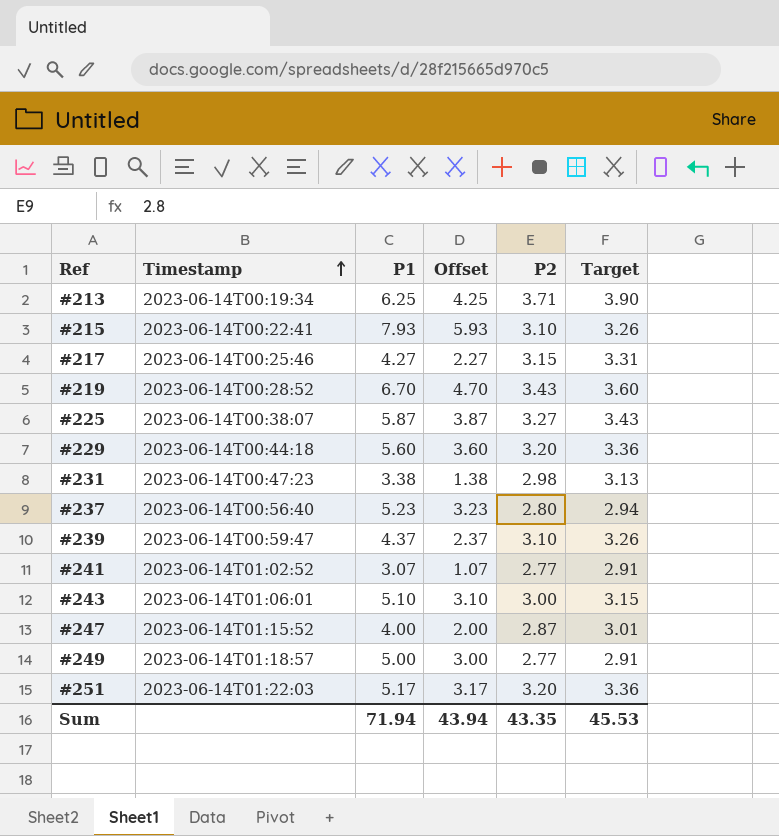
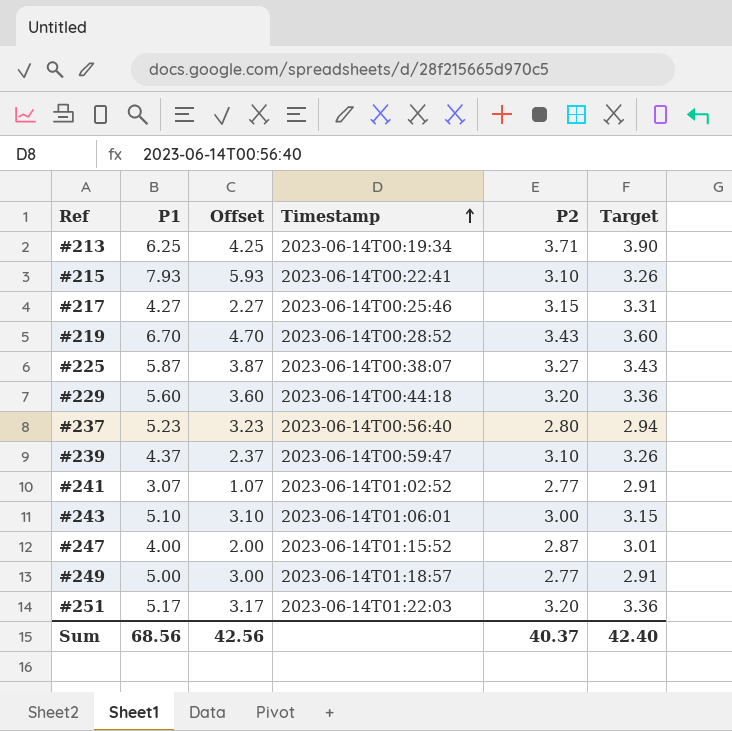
column Timestamp | position: 2 -> 4
row #231: 2023-06-14T00:47:23 | 3.38 | 1.38 | 2.98 | 3.13 -> none
Sum | P1: 71.94 -> 68.56
Sum | Offset: 43.94 -> 42.56
Sum | P2: 43.35 -> 40.37
Sum | Target: 45.53 -> 42.40

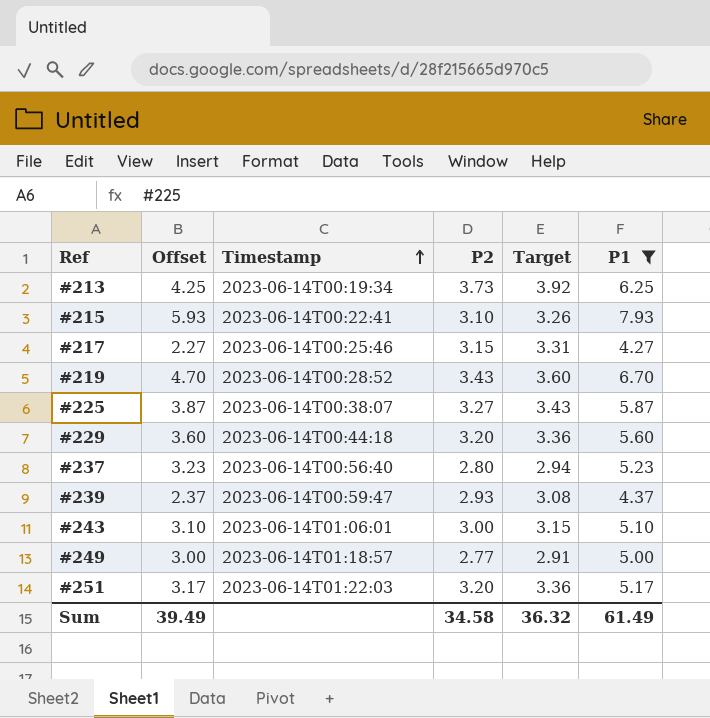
filter: none -> P1 >= 4.27
column P1 | position: 2 -> 6
#213 | P2: 3.71 -> 3.73
#213 | Target: 3.90 -> 3.92
#239 | P2: 3.10 -> 2.93
#239 | Target: 3.26 -> 3.08
Sum | Offset: 42.56 -> 39.49
Sum | P2: 40.37 -> 34.58
Sum | Target: 42.40 -> 36.32
Sum | P1: 68.56 -> 61.49

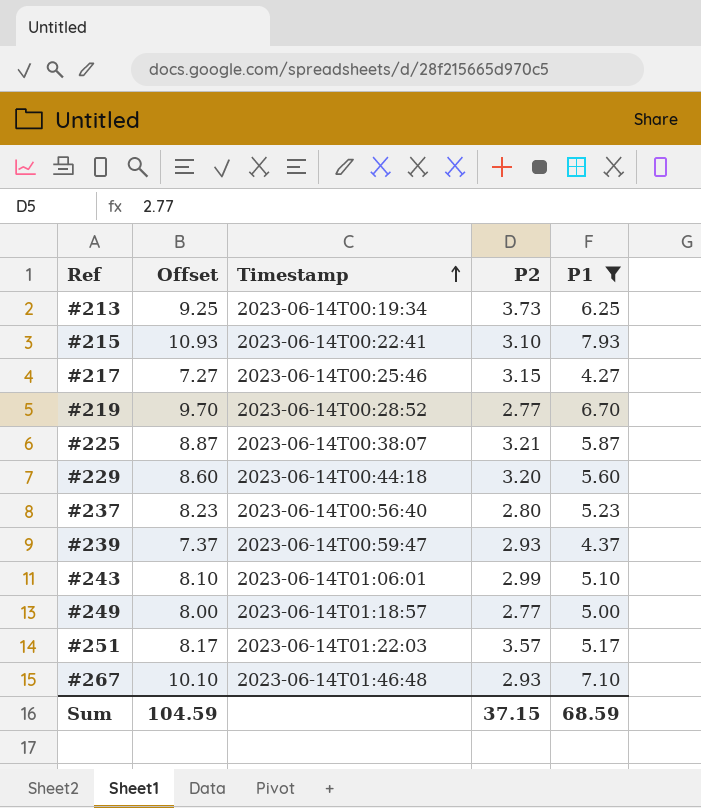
column Target | formula: [P2] * 1.05 -> none
column Offset | formula: [P1] - 2 -> [P1] + 3
#219 | P2: 3.43 -> 2.77
#225 | P2: 3.27 -> 3.21
#243 | P2: 3.00 -> 2.99
#251 | P2: 3.20 -> 3.57
row #267: none -> 10.10 | 2023-06-14T01:46:48 | 2.93 | 7.10
Sum | Offset: 39.49 -> 104.59
Sum | P2: 34.58 -> 37.15
Sum | P1: 61.49 -> 68.59

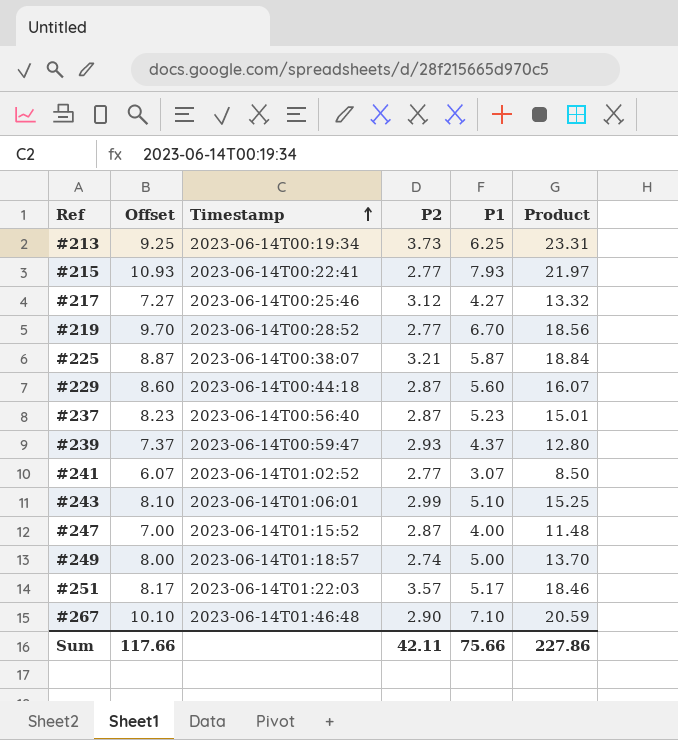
filter: P1 >= 4.27 -> none
column Product | formula: none -> [P2] * [P1]
#215 | P2: 3.10 -> 2.77
#217 | P2: 3.15 -> 3.12
#229 | P2: 3.20 -> 2.87
#237 | P2: 2.80 -> 2.87
#249 | P2: 2.77 -> 2.74
#267 | P2: 2.93 -> 2.90
Sum | Offset: 104.59 -> 117.66
Sum | P2: 37.15 -> 42.11
Sum | P1: 68.59 -> 75.66

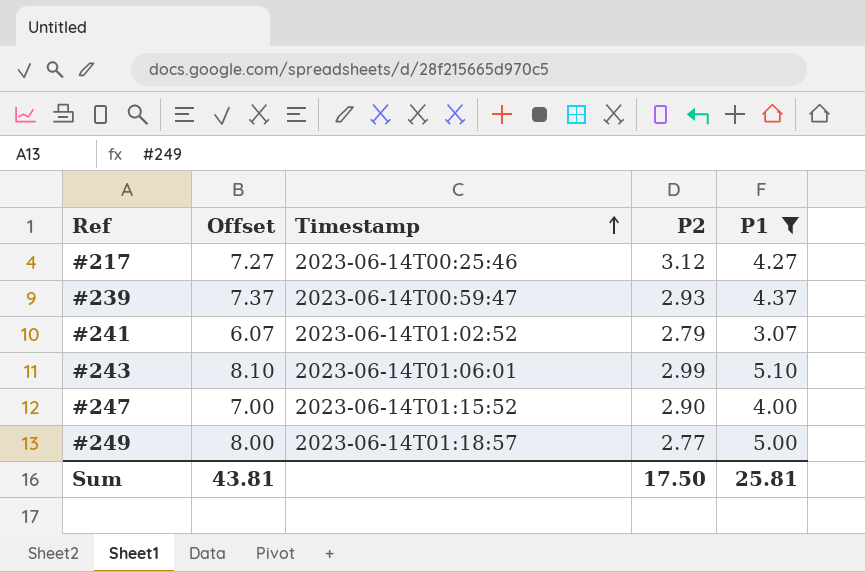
filter: none -> P1 <= 5.10
column Product | formula: [P2] * [P1] -> none
#241 | P2: 2.77 -> 2.79
#247 | P2: 2.87 -> 2.90
#249 | P2: 2.74 -> 2.77
Sum | Offset: 117.66 -> 43.81
Sum | P2: 42.11 -> 17.50
Sum | P1: 75.66 -> 25.81

